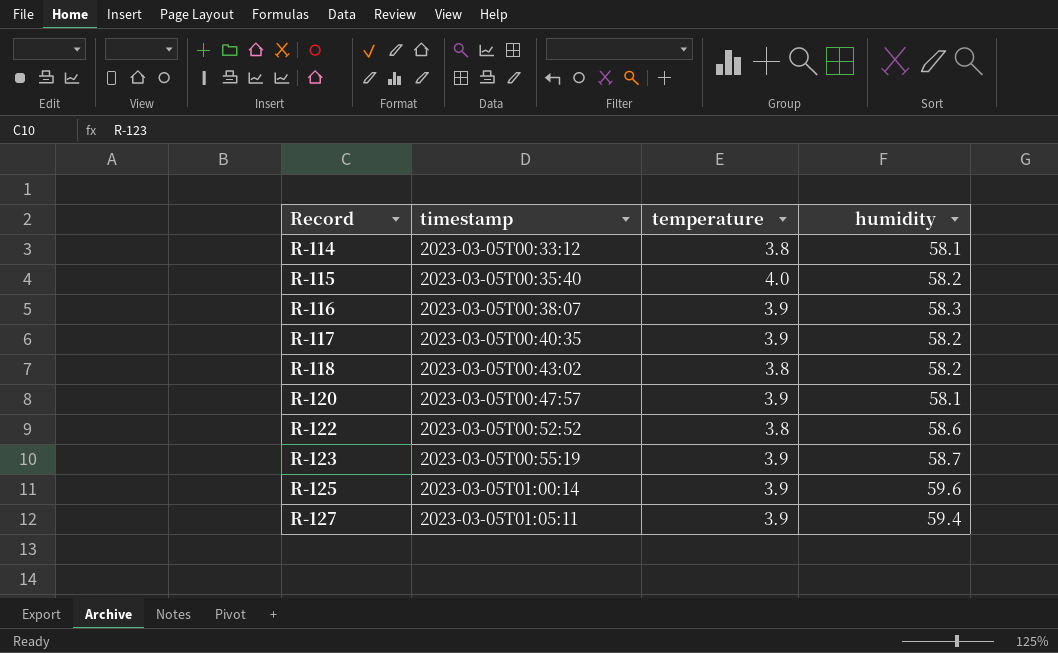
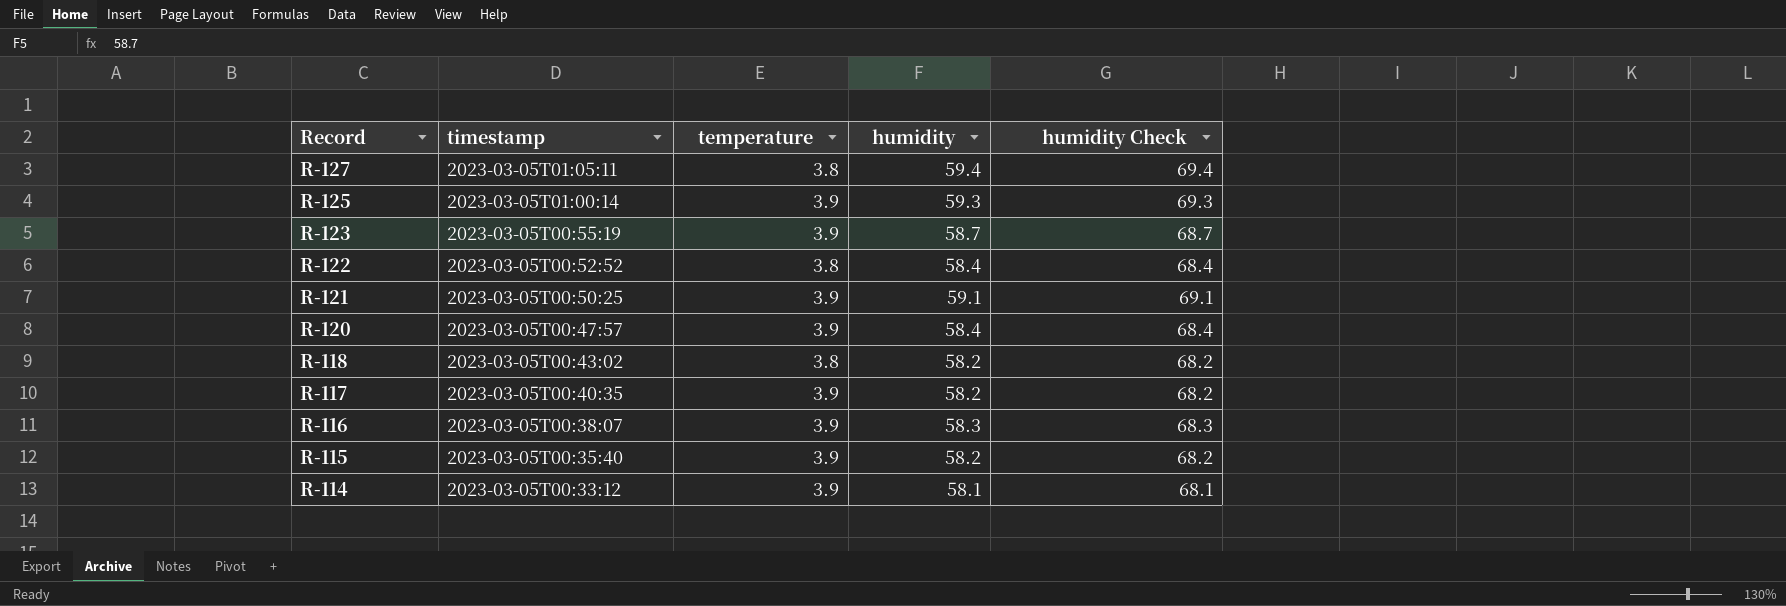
row order: Record ascending -> Record descending
column humidity Check | formula: none -> [humidity] + 10
R-127 | temperature: 3.9 -> 3.8
R-125 | humidity: 59.6 -> 59.3
R-122 | humidity: 58.6 -> 58.4
row R-121: none -> 2023-03-05T00:50:25 | 3.9 | 59.1 | 69.1
R-120 | humidity: 58.1 -> 58.4
R-115 | temperature: 4.0 -> 3.9
R-114 | temperature: 3.8 -> 3.9

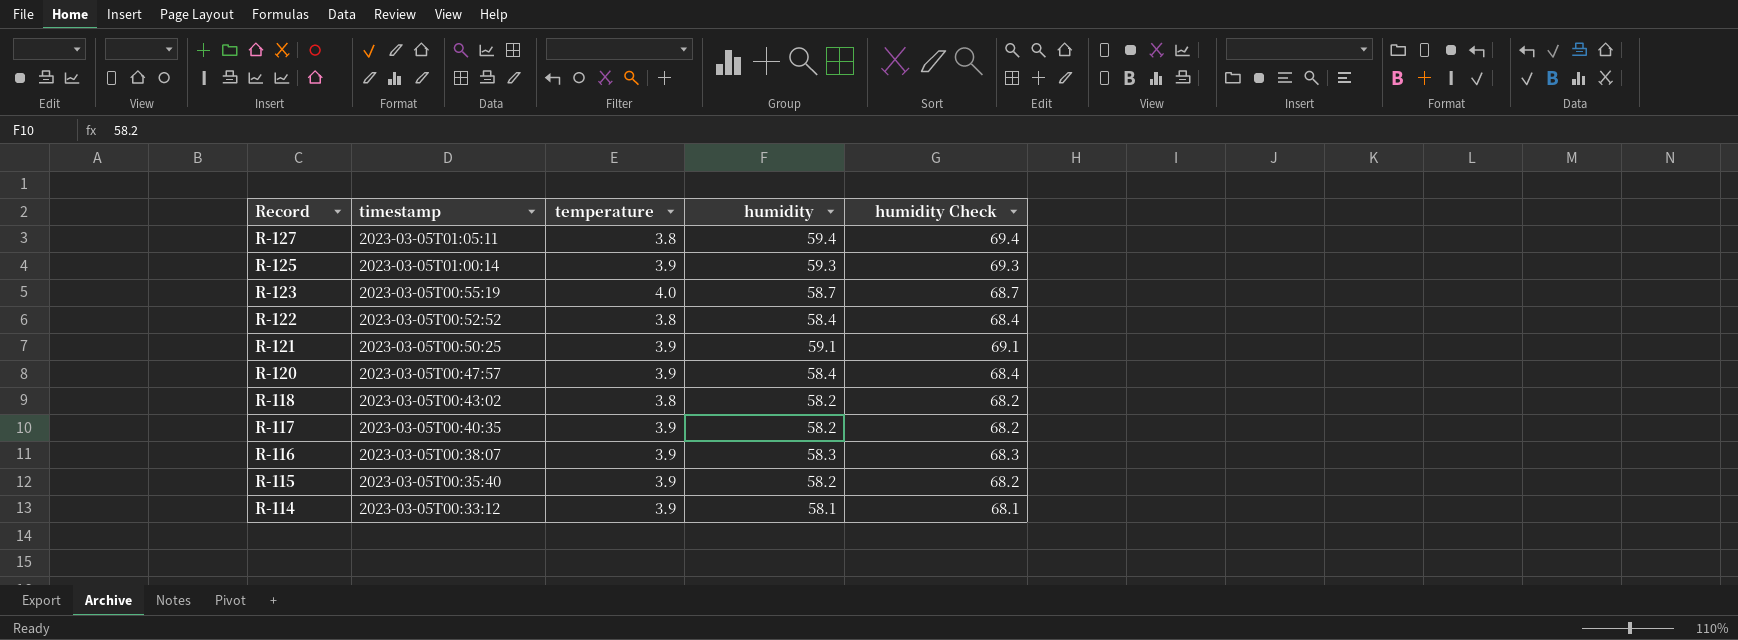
R-123 | temperature: 3.9 -> 4.0

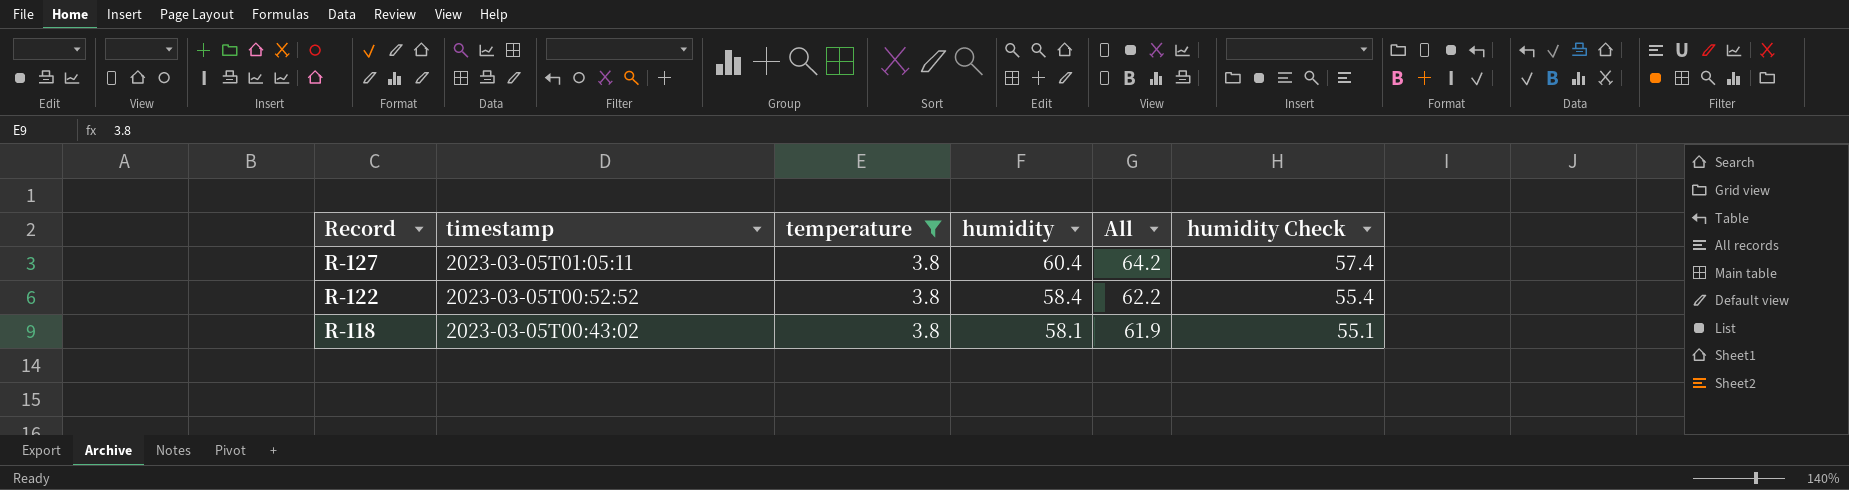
filter: none -> temperature = 3.8
column All | formula: none -> [temperature] + [humidity]
column humidity Check | formula: [humidity] + 10 -> [humidity] - 3
R-127 | humidity: 59.4 -> 60.4
R-118 | humidity: 58.2 -> 58.1

